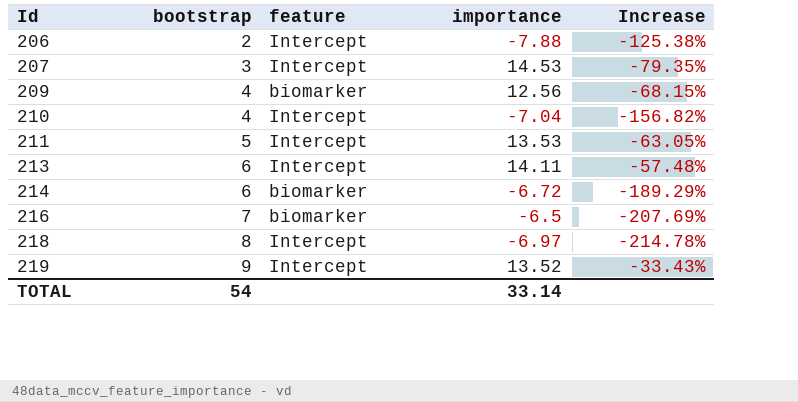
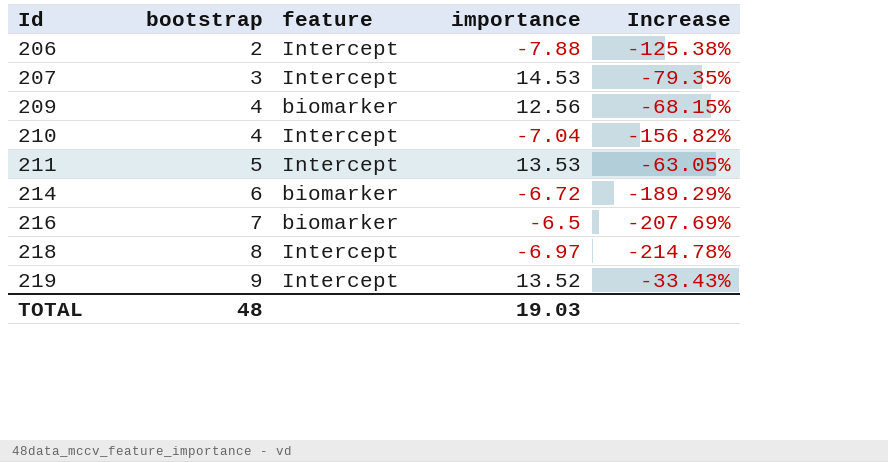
row 213: 6 | Intercept | 14.11 | -57.48% -> none
TOTAL | bootstrap: 54 -> 48
TOTAL | importance: 33.14 -> 19.03

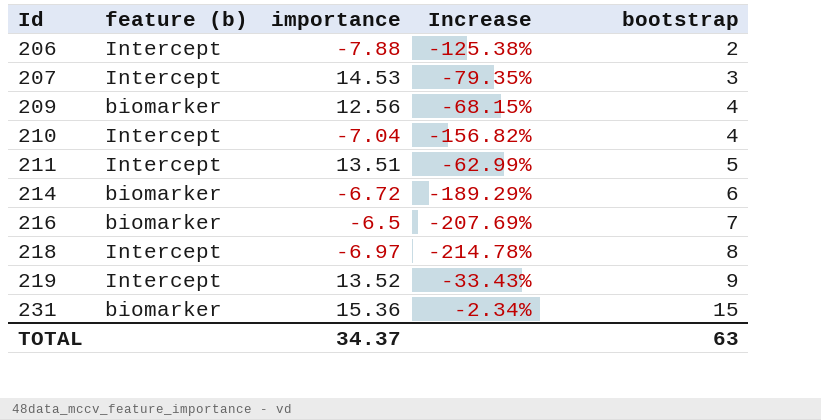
column name: feature -> feature (b)
column bootstrap | position: 2 -> 5
211 | importance: 13.53 -> 13.51
211 | Increase: -63.05% -> -62.99%
row 231: none -> biomarker | 15.36 | -2.34% | 15
TOTAL | importance: 19.03 -> 34.37
TOTAL | bootstrap: 48 -> 63

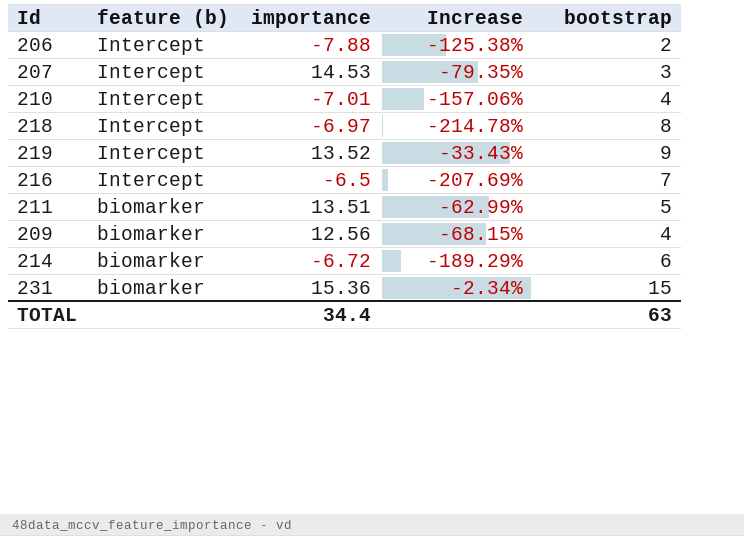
row order: Id ascending -> feature (b) descending
210 | importance: -7.04 -> -7.01
210 | Increase: -156.82% -> -157.06%
216 | feature (b): biomarker -> Intercept
211 | feature (b): Intercept -> biomarker
TOTAL | importance: 34.37 -> 34.4

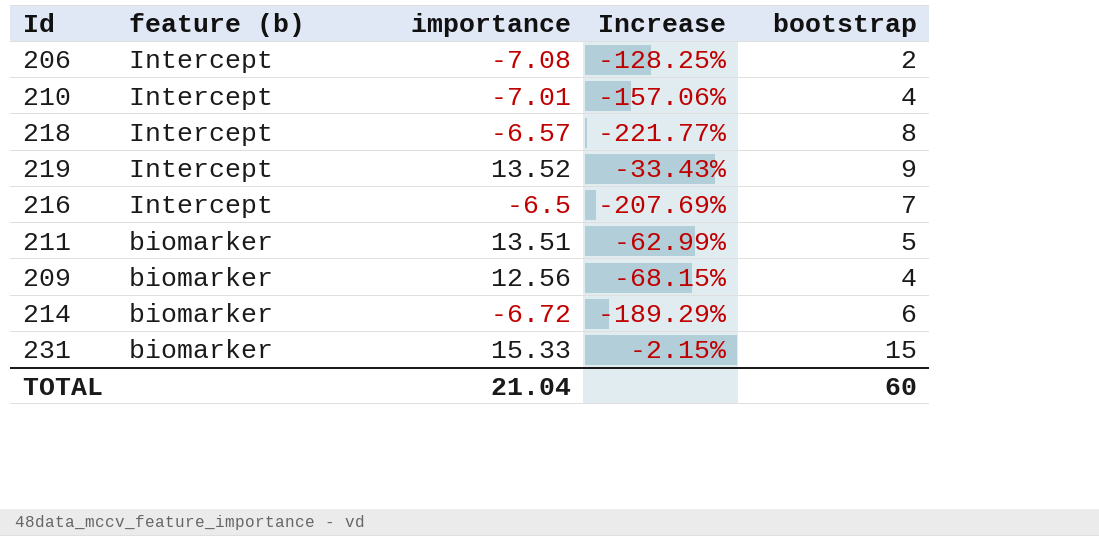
row 207: Intercept | 14.53 | -79.35% | 3 -> none
206 | importance: -7.88 -> -7.08
206 | Increase: -125.38% -> -128.25%
218 | importance: -6.97 -> -6.57
218 | Increase: -214.78% -> -221.77%
231 | importance: 15.36 -> 15.33
231 | Increase: -2.34% -> -2.15%
TOTAL | importance: 34.4 -> 21.04
TOTAL | bootstrap: 63 -> 60

